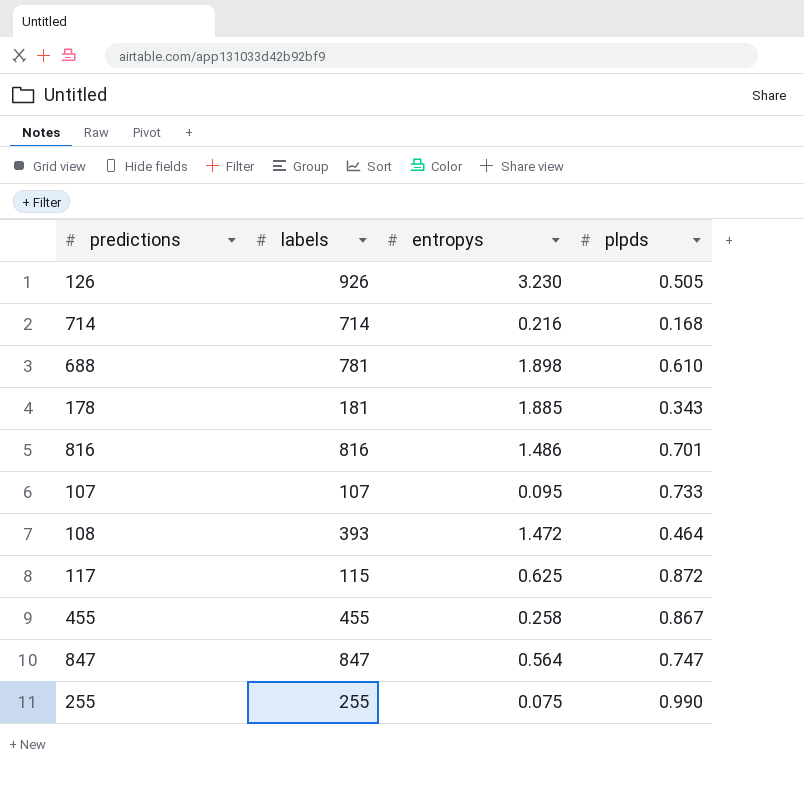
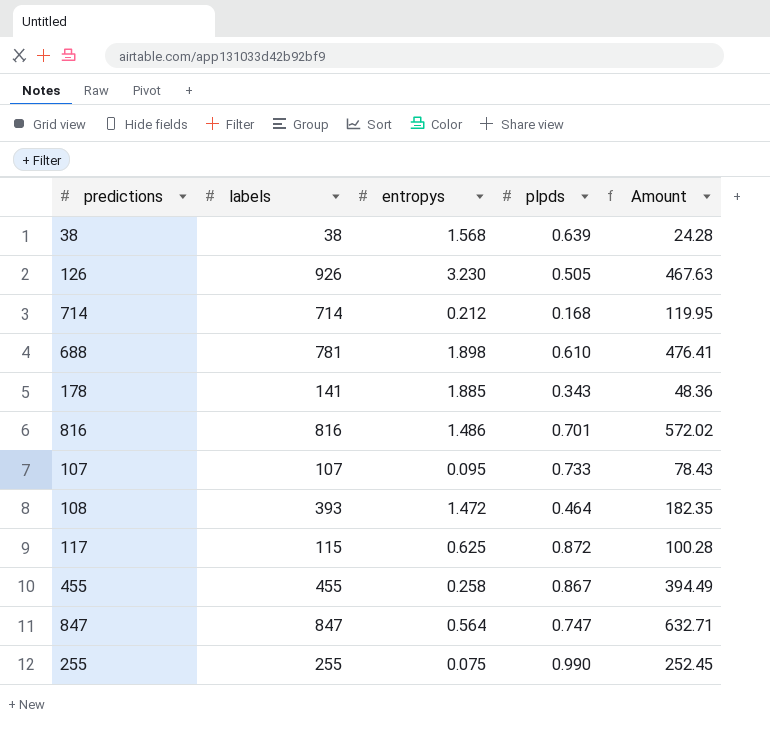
column Amount | formula: none -> [labels] * [plpds]
row 38: none -> 38 | 1.568 | 0.639 | 24.28
714 | entropys: 0.216 -> 0.212
178 | labels: 181 -> 141

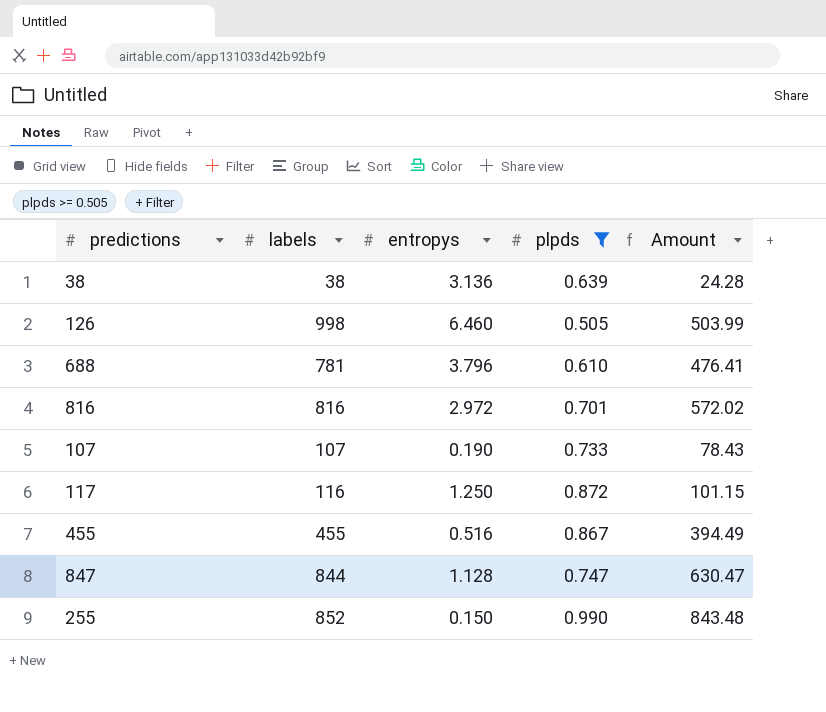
filter: none -> plpds >= 0.505
38 | entropys: 1.568 -> 3.136
126 | labels: 926 -> 998
126 | entropys: 3.230 -> 6.460
126 | Amount: 467.63 -> 503.99
688 | entropys: 1.898 -> 3.796
816 | entropys: 1.486 -> 2.972
107 | entropys: 0.095 -> 0.190
117 | labels: 115 -> 116
117 | entropys: 0.625 -> 1.250
117 | Amount: 100.28 -> 101.15
455 | entropys: 0.258 -> 0.516
847 | labels: 847 -> 844
847 | entropys: 0.564 -> 1.128
847 | Amount: 632.71 -> 630.47
255 | labels: 255 -> 852
255 | entropys: 0.075 -> 0.150
255 | Amount: 252.45 -> 843.48

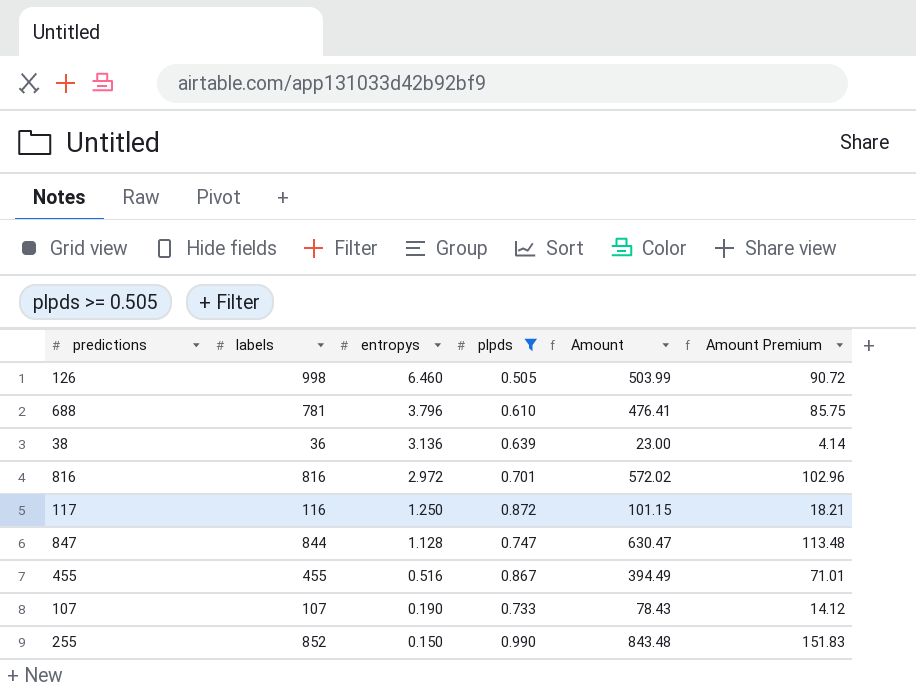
row order: none -> entropys descending
column Amount Premium | formula: none -> [Amount] * 0.18
38 | labels: 38 -> 36
38 | Amount: 24.28 -> 23.00

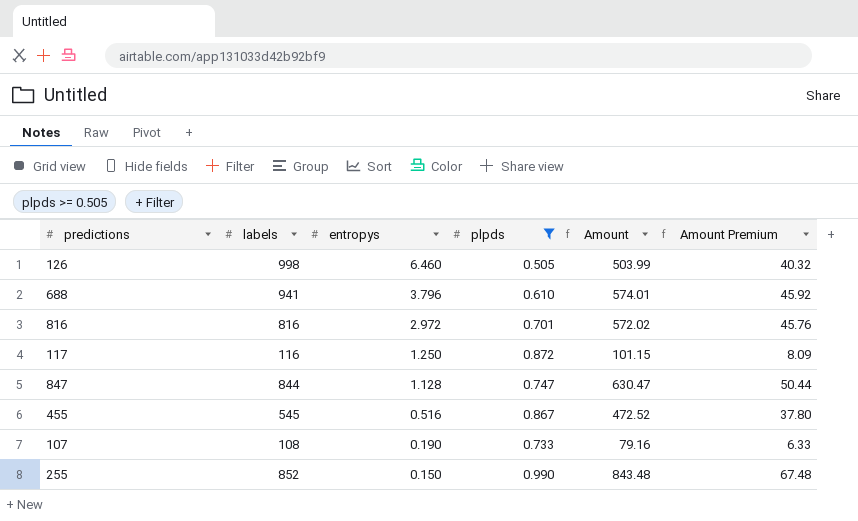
column Amount Premium | formula: [Amount] * 0.18 -> [Amount] * 0.08
row 38: 36 | 3.136 | 0.639 | 23.00 | 4.14 -> none
688 | labels: 781 -> 941
688 | Amount: 476.41 -> 574.01
455 | labels: 455 -> 545
455 | Amount: 394.49 -> 472.52
107 | labels: 107 -> 108
107 | Amount: 78.43 -> 79.16

